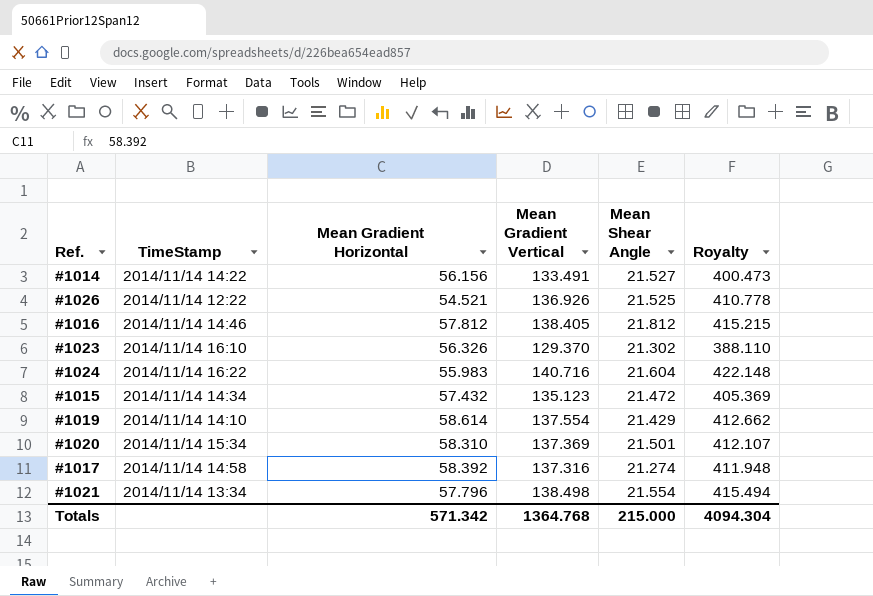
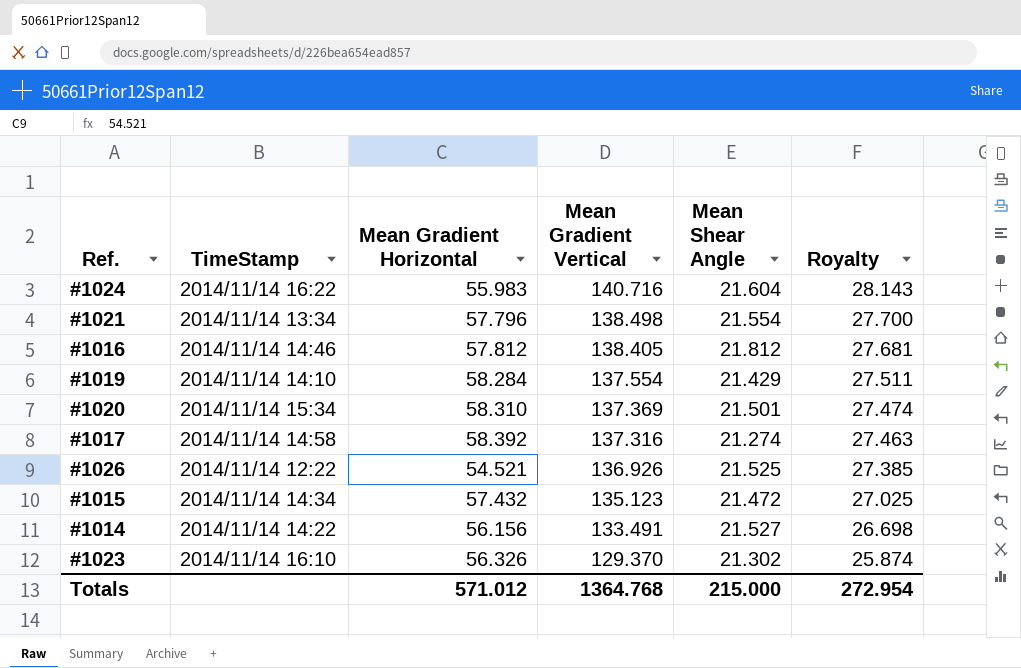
row order: none -> Mean Gradient Vertical descending
column Royalty | formula: [Mean Gradient Vertical] * 3 -> [Mean Gradient Vertical] * 0.2
#1019 | Mean Gradient Horizontal: 58.614 -> 58.284
Totals | Mean Gradient Horizontal: 571.342 -> 571.012
Totals | Royalty: 4094.304 -> 272.954

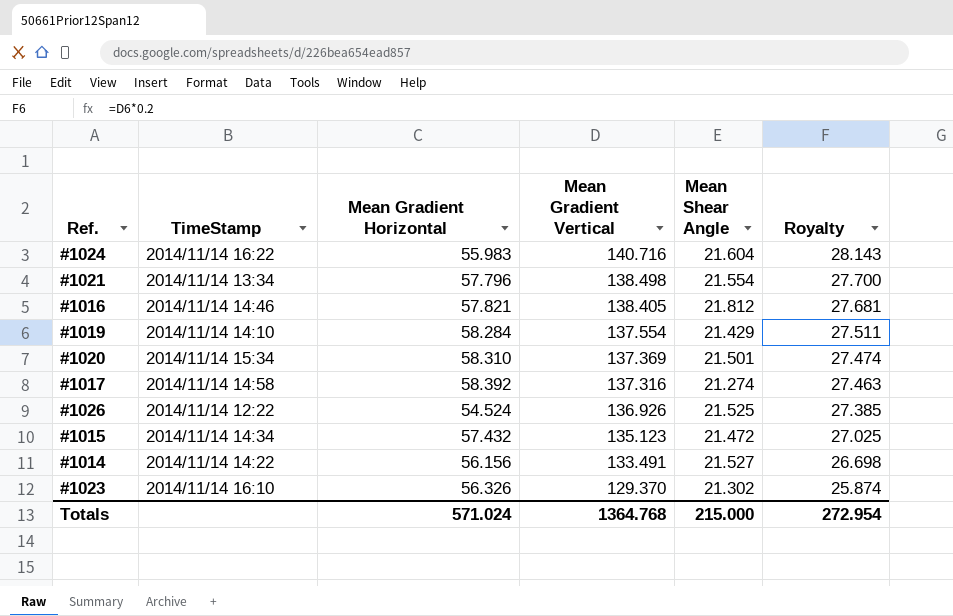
#1016 | Mean Gradient Horizontal: 57.812 -> 57.821
#1026 | Mean Gradient Horizontal: 54.521 -> 54.524
Totals | Mean Gradient Horizontal: 571.012 -> 571.024

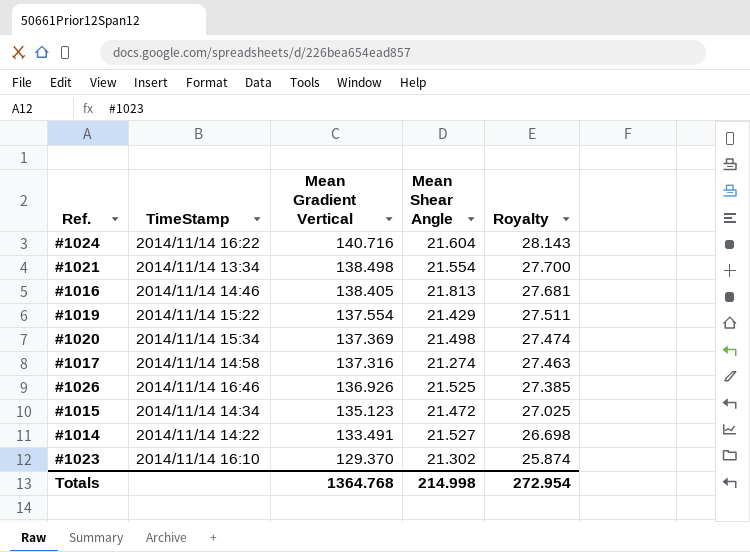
column Mean Gradient Horizontal | position: 3 -> none
#1016 | Mean Shear Angle: 21.812 -> 21.813
#1019 | TimeStamp: 2014/11/14 14:10 -> 2014/11/14 15:22
#1020 | Mean Shear Angle: 21.501 -> 21.498
#1026 | TimeStamp: 2014/11/14 12:22 -> 2014/11/14 16:46
Totals | Mean Shear Angle: 215.000 -> 214.998

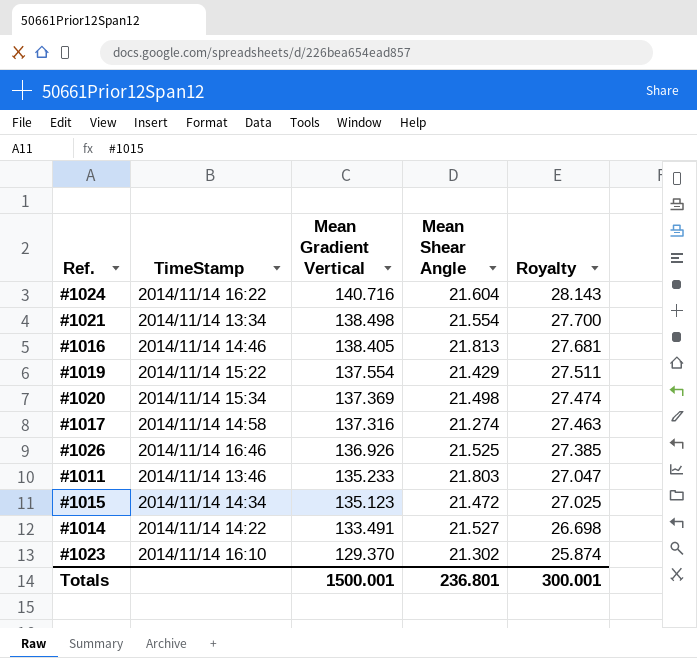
row #1011: none -> 2014/11/14 13:46 | 135.233 | 21.803 | 27.047
Totals | Mean Gradient Vertical: 1364.768 -> 1500.001
Totals | Mean Shear Angle: 214.998 -> 236.801
Totals | Royalty: 272.954 -> 300.001

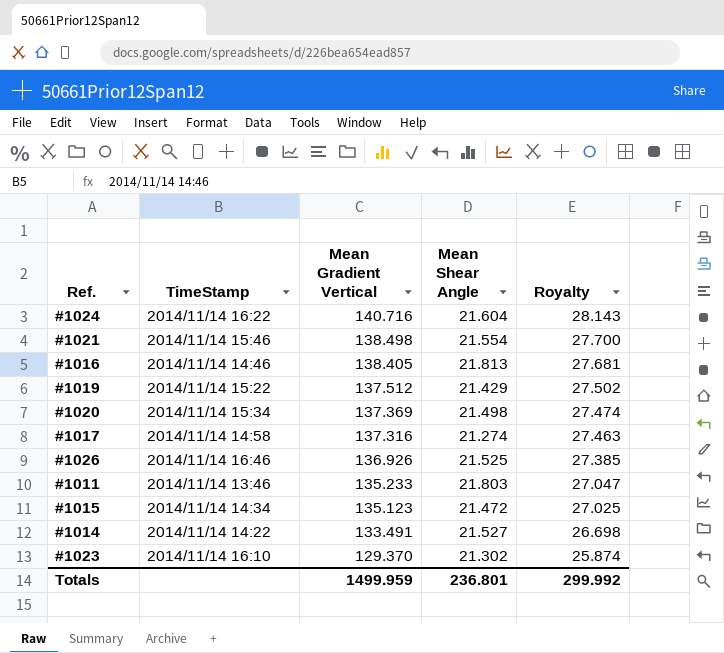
#1021 | TimeStamp: 2014/11/14 13:34 -> 2014/11/14 15:46
#1019 | Mean Gradient Vertical: 137.554 -> 137.512
#1019 | Royalty: 27.511 -> 27.502
Totals | Mean Gradient Vertical: 1500.001 -> 1499.959
Totals | Royalty: 300.001 -> 299.992

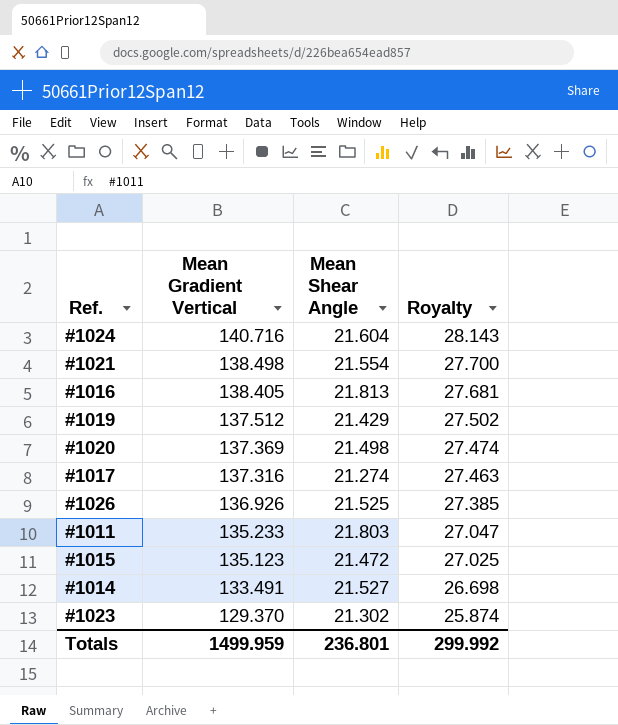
column TimeStamp | position: 2 -> none

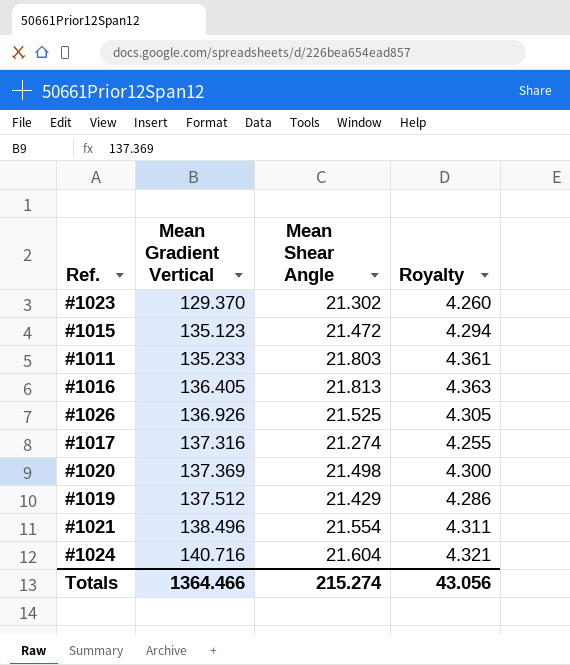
row order: Mean Gradient Vertical descending -> Mean Gradient Vertical ascending
column Royalty | formula: [Mean Gradient Vertical] * 0.2 -> [Mean Shear Angle] * 0.2
row #1014: 133.491 | 21.527 | 26.698 -> none
#1016 | Mean Gradient Vertical: 138.405 -> 136.405
#1021 | Mean Gradient Vertical: 138.498 -> 138.496
Totals | Mean Gradient Vertical: 1499.959 -> 1364.466
Totals | Mean Shear Angle: 236.801 -> 215.274
Totals | Royalty: 299.992 -> 43.056

